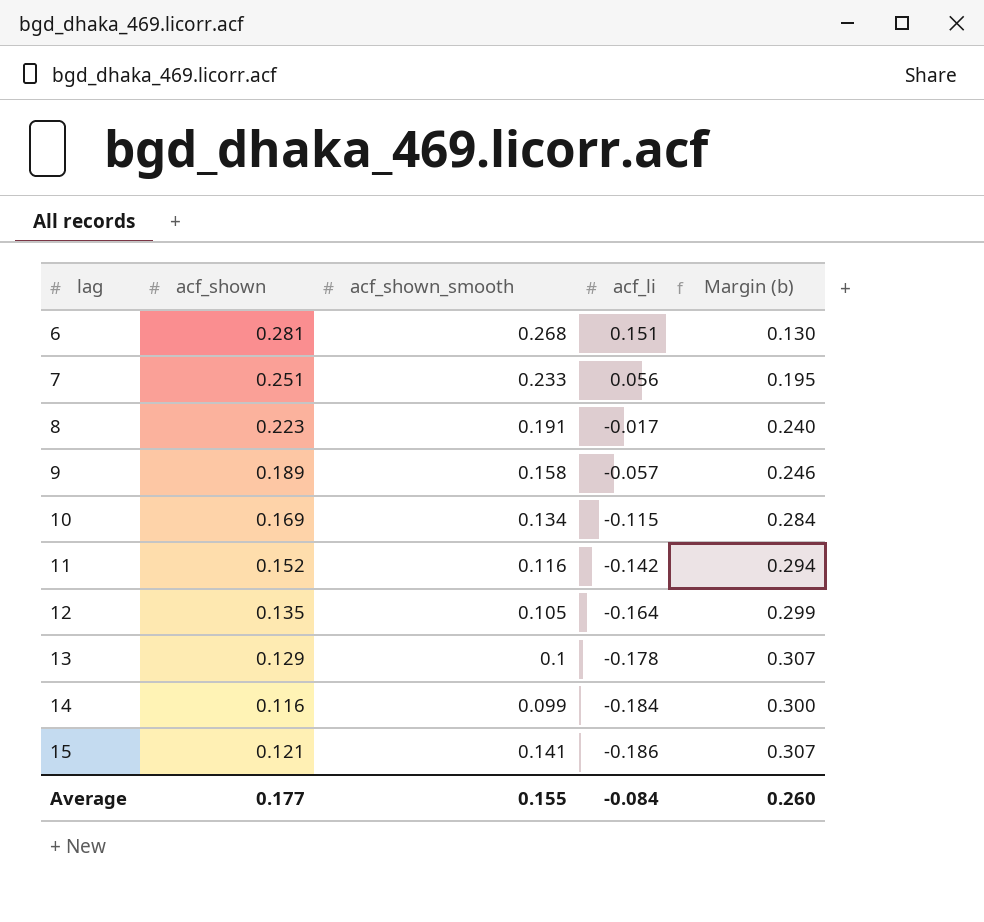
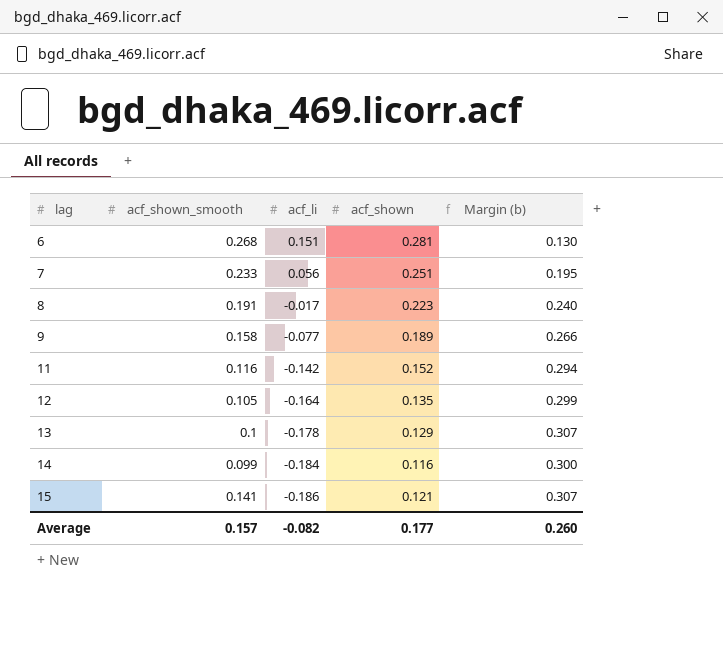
column acf_shown | position: 2 -> 4
row 10: 0.169 | 0.134 | -0.115 | 0.284 -> none
9 | acf_li: -0.057 -> -0.077
9 | Margin (b): 0.246 -> 0.266
Average | acf_shown_smooth: 0.155 -> 0.157
Average | acf_li: -0.084 -> -0.082

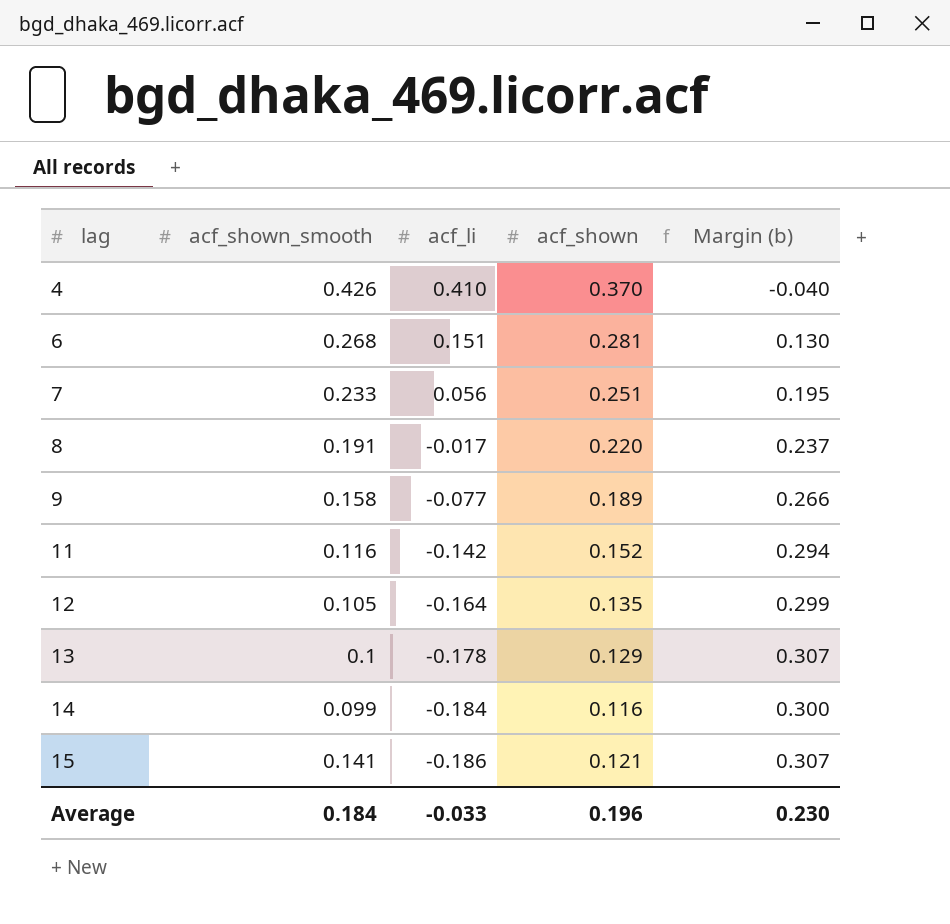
row 4: none -> 0.426 | 0.410 | 0.370 | -0.040
8 | acf_shown: 0.223 -> 0.220
8 | Margin (b): 0.240 -> 0.237
Average | acf_shown_smooth: 0.157 -> 0.184
Average | acf_li: -0.082 -> -0.033
Average | acf_shown: 0.177 -> 0.196
Average | Margin (b): 0.260 -> 0.230

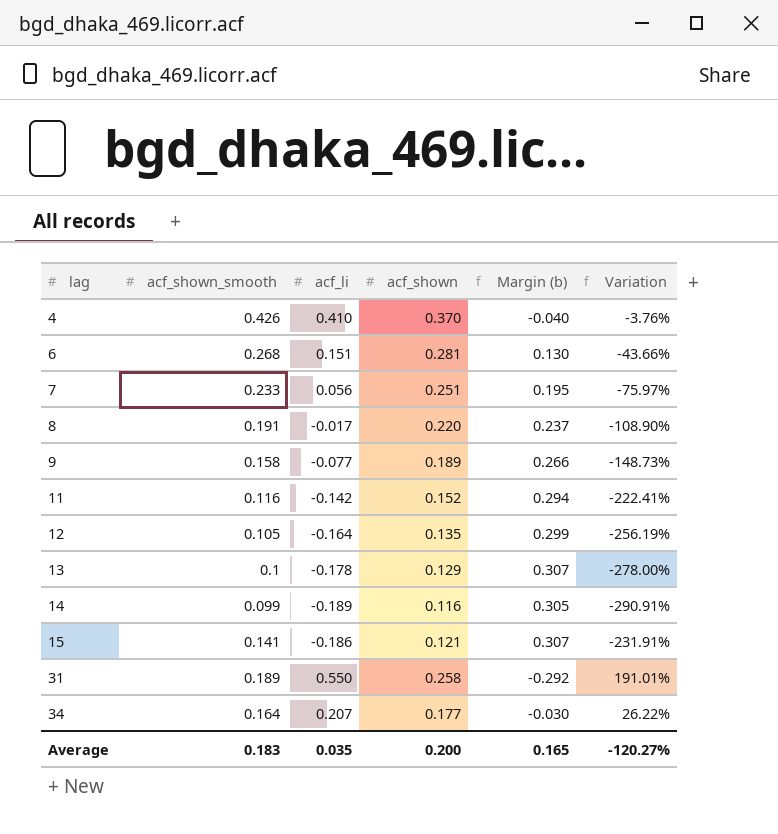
column Variation | formula: none -> ([acf_li] - [acf_shown_smooth]) / [acf_shown_smooth]
14 | acf_li: -0.184 -> -0.189
14 | Margin (b): 0.300 -> 0.305
row 31: none -> 0.189 | 0.550 | 0.258 | -0.292 | 191.01%
row 34: none -> 0.164 | 0.207 | 0.177 | -0.030 | 26.22%
Average | acf_shown_smooth: 0.184 -> 0.183
Average | acf_li: -0.033 -> 0.035
Average | acf_shown: 0.196 -> 0.200
Average | Margin (b): 0.230 -> 0.165

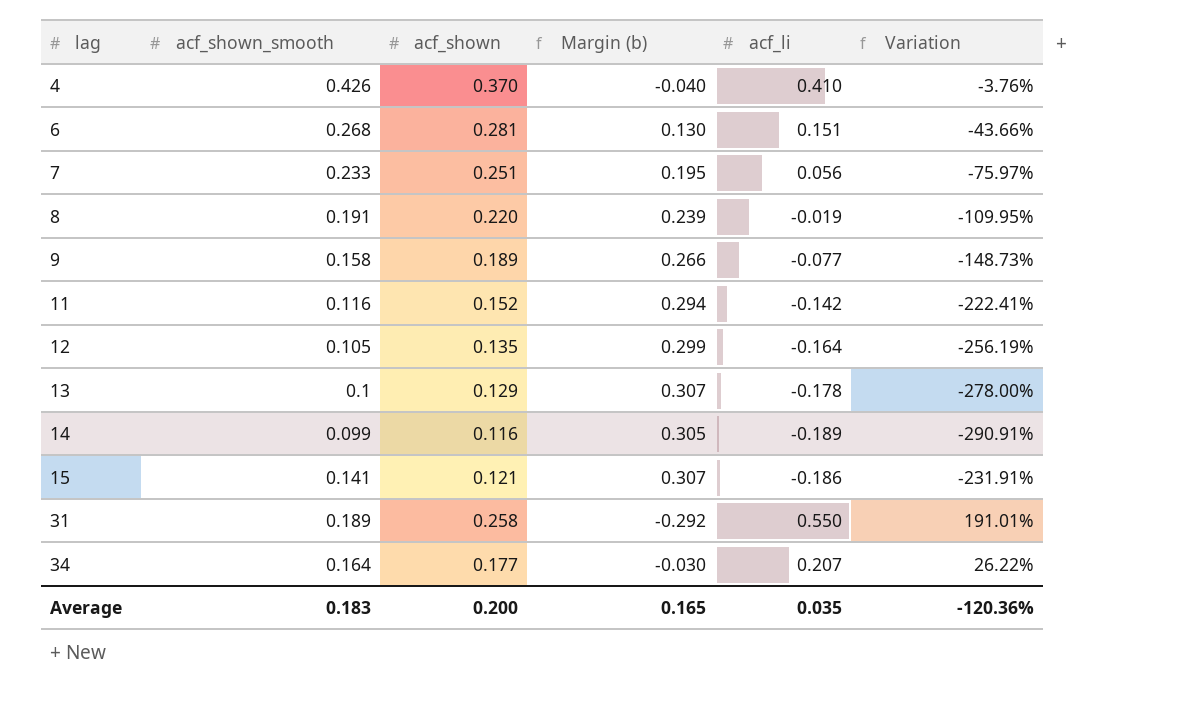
column acf_li | position: 3 -> 5
8 | Margin (b): 0.237 -> 0.239
8 | acf_li: -0.017 -> -0.019
8 | Variation: -108.90% -> -109.95%
Average | Variation: -120.27% -> -120.36%

